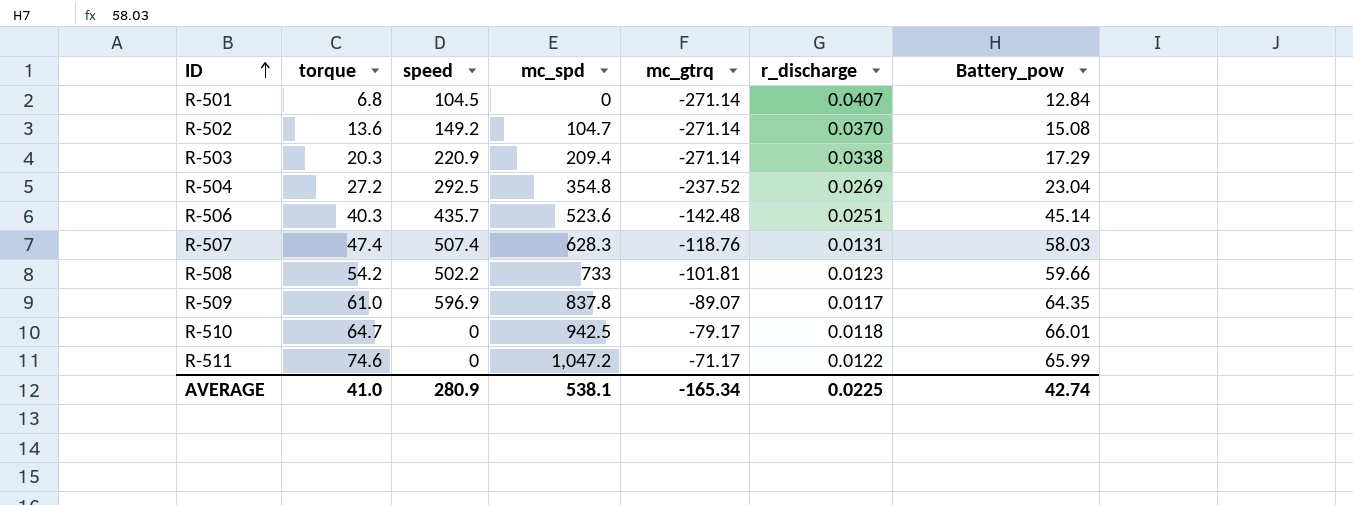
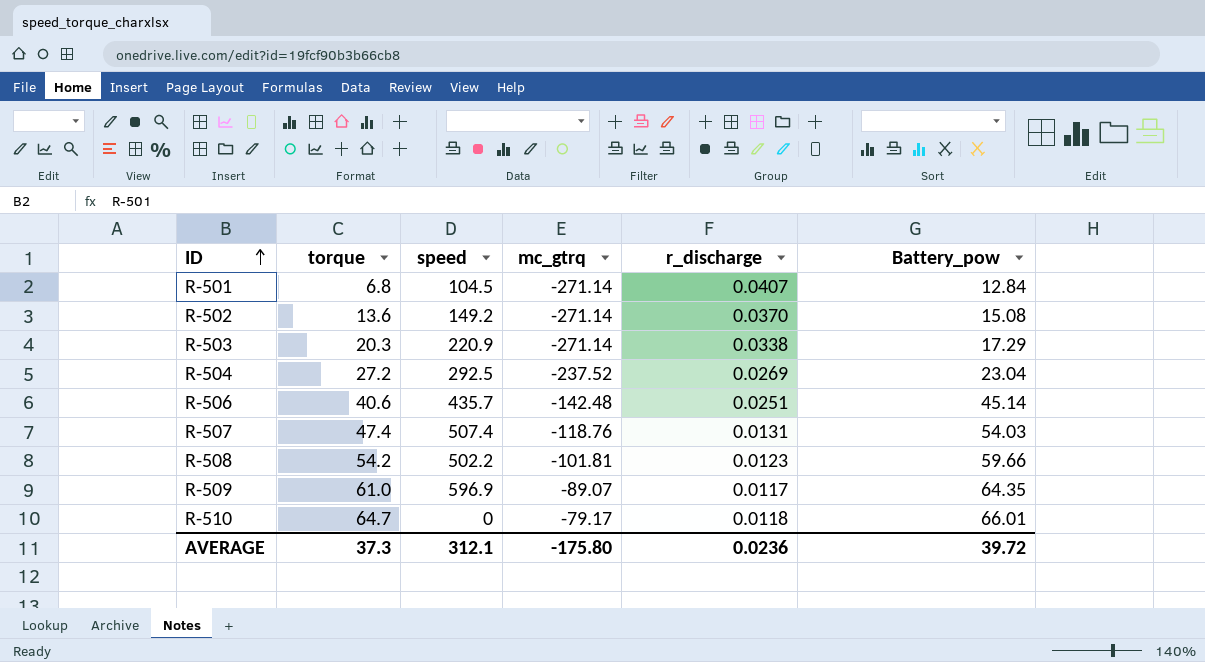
column mc_spd | position: 4 -> none
row R-511: 74.6 | 0 | 1,047.2 | -71.17 | 0.0122 | 65.99 -> none
R-506 | torque: 40.3 -> 40.6
R-507 | Battery_pow: 58.03 -> 54.03
AVERAGE | torque: 41.0 -> 37.3
AVERAGE | speed: 280.9 -> 312.1
AVERAGE | mc_gtrq: -165.34 -> -175.80
AVERAGE | r_discharge: 0.0225 -> 0.0236
AVERAGE | Battery_pow: 42.74 -> 39.72

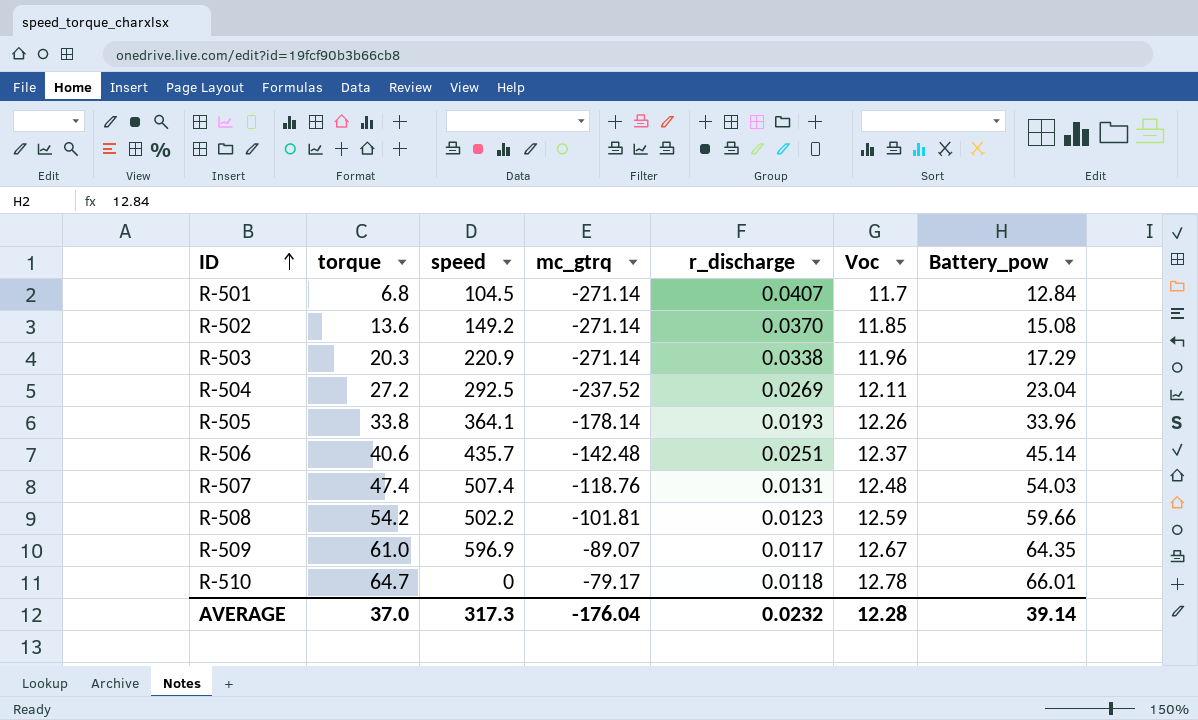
column Voc | position: none -> 6
row R-505: none -> 33.8 | 364.1 | -178.14 | 0.0193 | 12.26 | 33.96
AVERAGE | torque: 37.3 -> 37.0
AVERAGE | speed: 312.1 -> 317.3
AVERAGE | mc_gtrq: -175.80 -> -176.04
AVERAGE | r_discharge: 0.0236 -> 0.0232
AVERAGE | Battery_pow: 39.72 -> 39.14

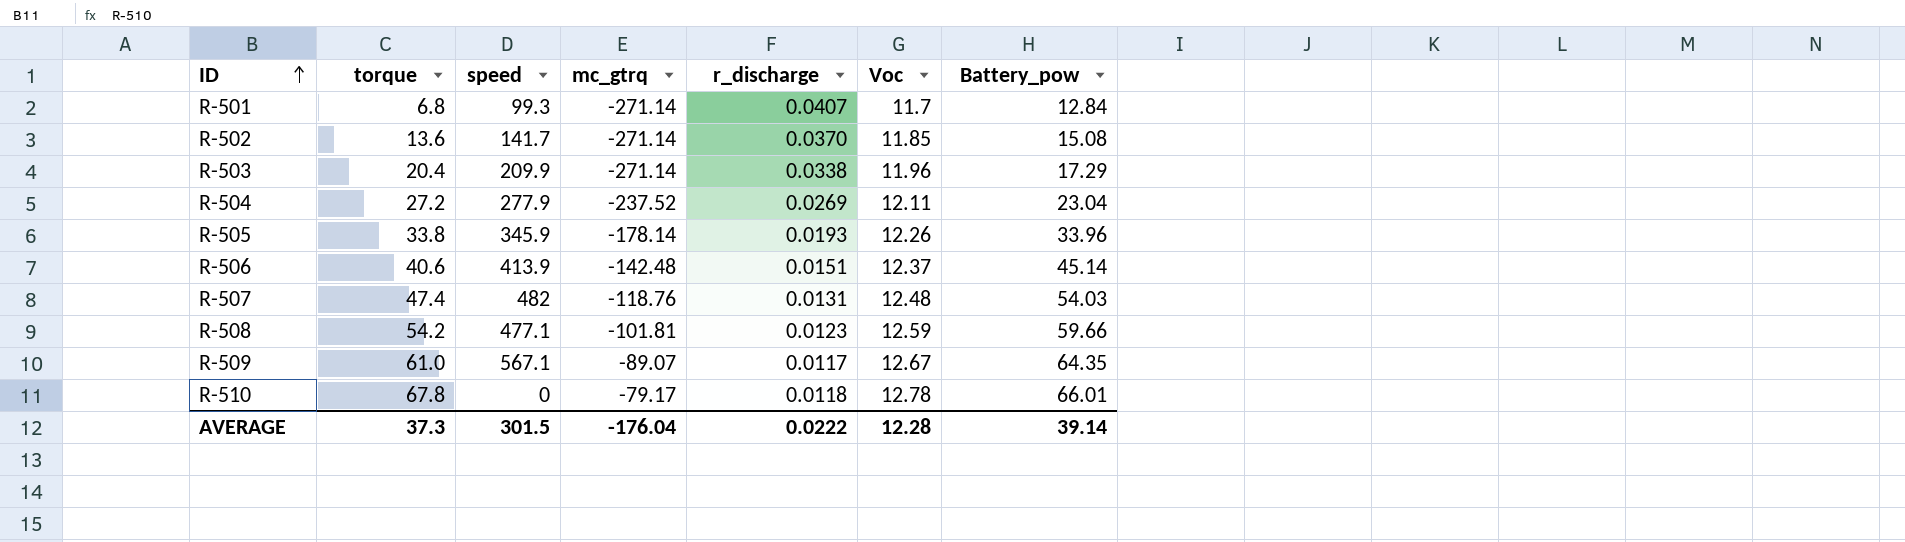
R-501 | speed: 104.5 -> 99.3
R-502 | speed: 149.2 -> 141.7
R-503 | torque: 20.3 -> 20.4
R-503 | speed: 220.9 -> 209.9
R-504 | speed: 292.5 -> 277.9
R-505 | speed: 364.1 -> 345.9
R-506 | speed: 435.7 -> 413.9
R-506 | r_discharge: 0.0251 -> 0.0151
R-507 | speed: 507.4 -> 482
R-508 | speed: 502.2 -> 477.1
R-509 | speed: 596.9 -> 567.1
R-510 | torque: 64.7 -> 67.8
AVERAGE | torque: 37.0 -> 37.3
AVERAGE | speed: 317.3 -> 301.5
AVERAGE | r_discharge: 0.0232 -> 0.0222

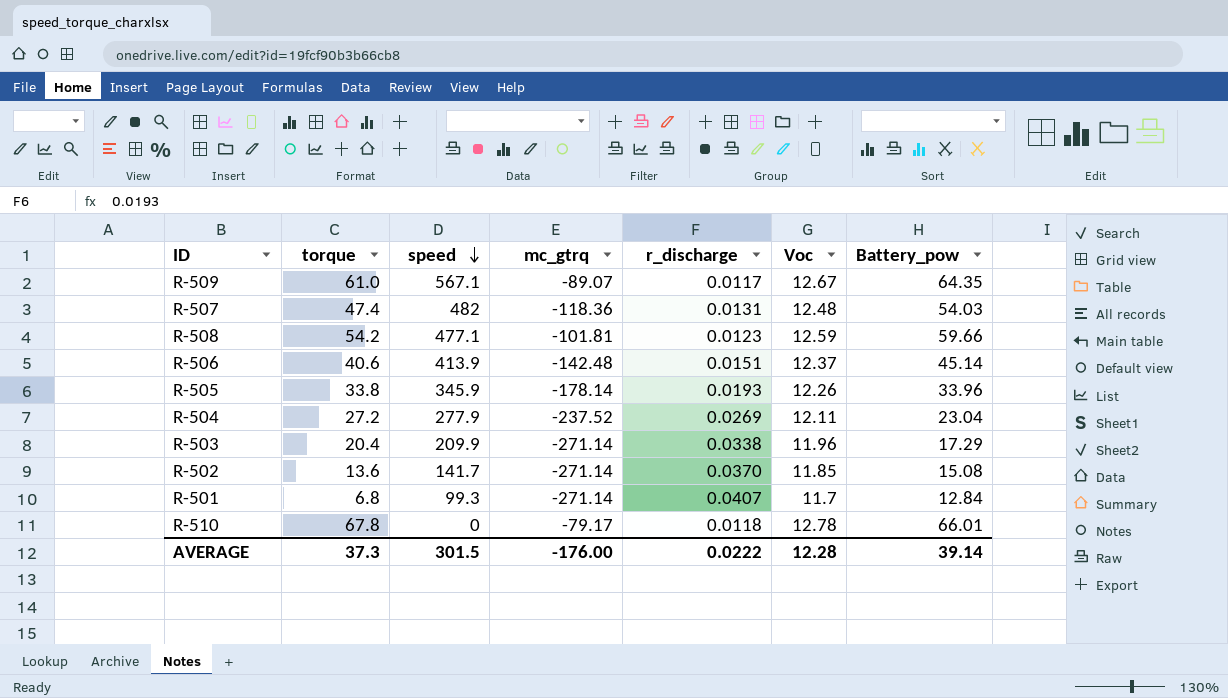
row order: ID ascending -> speed descending
R-507 | mc_gtrq: -118.76 -> -118.36
AVERAGE | mc_gtrq: -176.04 -> -176.00

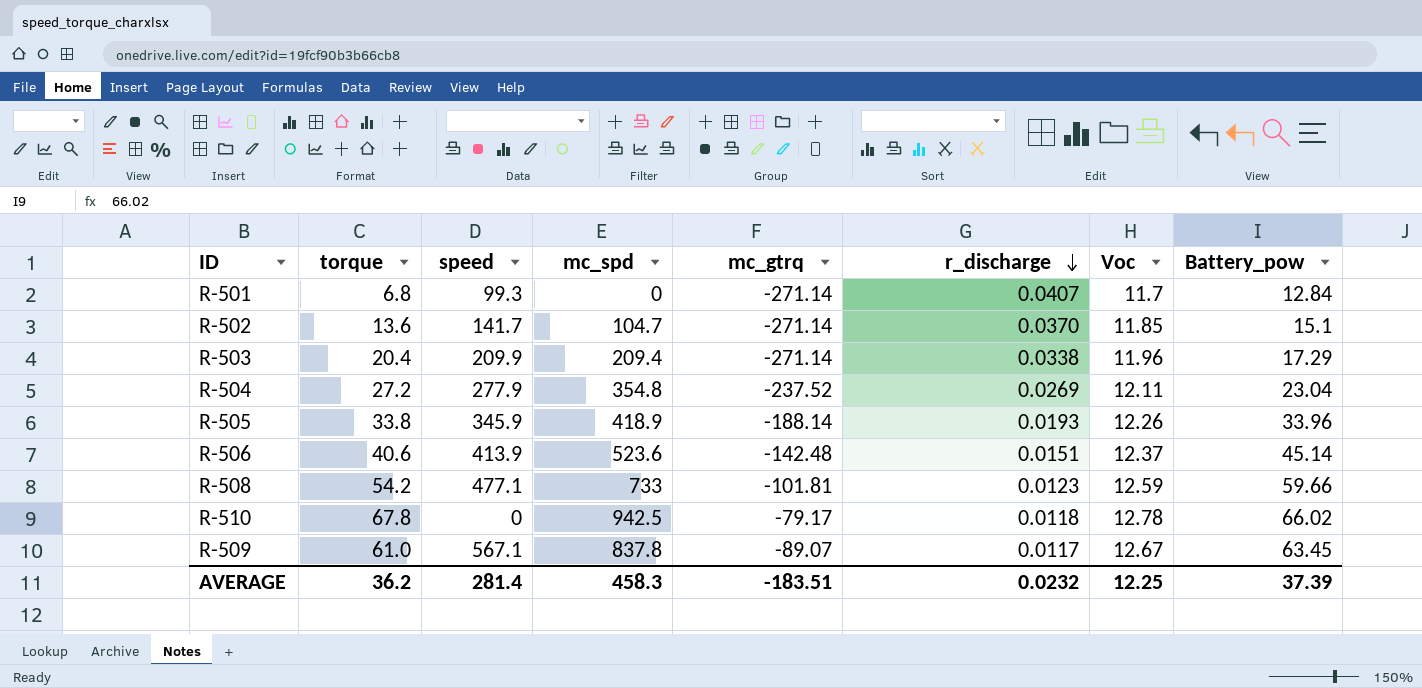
row order: speed descending -> r_discharge descending
column mc_spd | position: none -> 4
row R-507: 47.4 | 482 | -118.36 | 0.0131 | 12.48 | 54.03 -> none
R-502 | Battery_pow: 15.08 -> 15.1
R-505 | mc_gtrq: -178.14 -> -188.14
R-510 | Battery_pow: 66.01 -> 66.02
R-509 | Battery_pow: 64.35 -> 63.45
AVERAGE | torque: 37.3 -> 36.2
AVERAGE | speed: 301.5 -> 281.4
AVERAGE | mc_gtrq: -176.00 -> -183.51
AVERAGE | r_discharge: 0.0222 -> 0.0232
AVERAGE | Voc: 12.28 -> 12.25
AVERAGE | Battery_pow: 39.14 -> 37.39

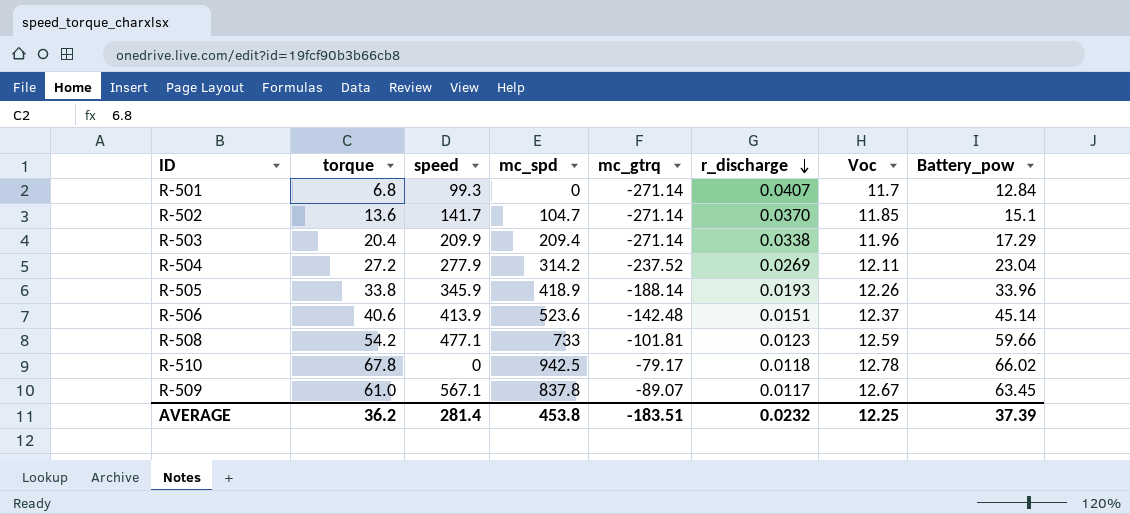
R-504 | mc_spd: 354.8 -> 314.2
AVERAGE | mc_spd: 458.3 -> 453.8

